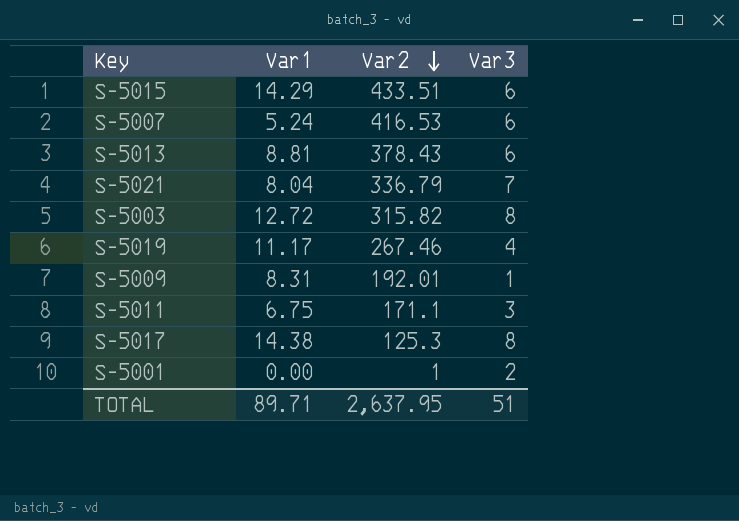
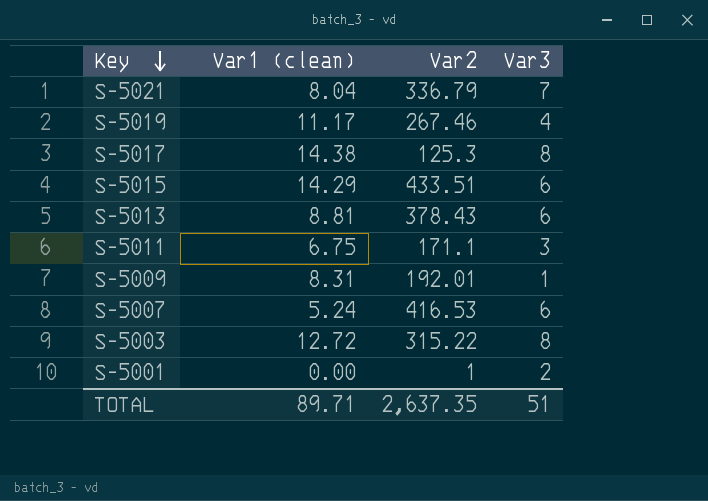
row order: Var2 descending -> Key descending
column name: Var1 -> Var1 (clean)
S-5003 | Var2: 315.82 -> 315.22
TOTAL | Var2: 2,637.95 -> 2,637.35

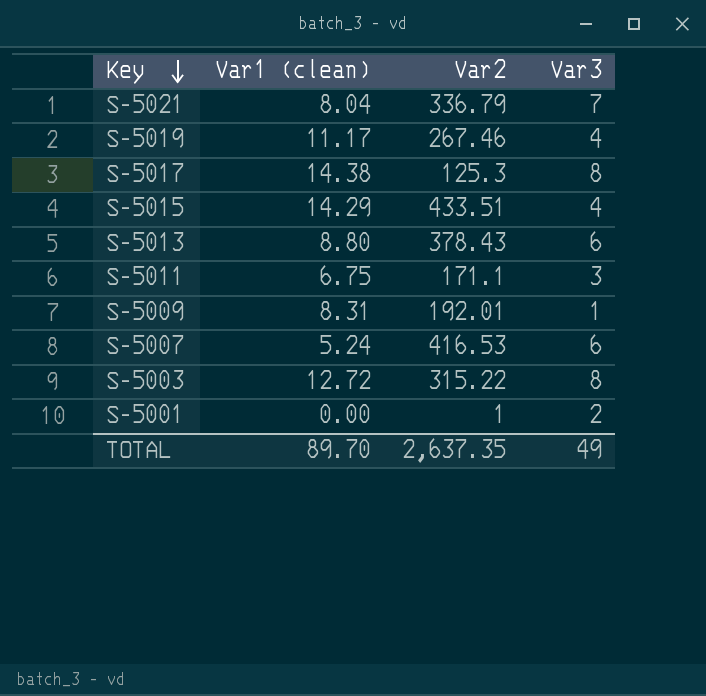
S-5015 | Var3: 6 -> 4
S-5013 | Var1 (clean): 8.81 -> 8.80
TOTAL | Var1 (clean): 89.71 -> 89.70
TOTAL | Var3: 51 -> 49

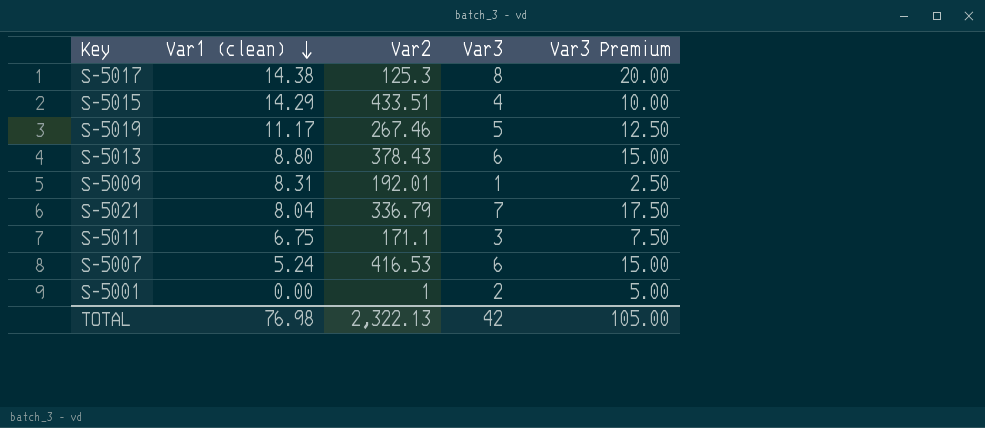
row order: Key descending -> Var1 (clean) descending
column Var3 Premium | formula: none -> [Var3] * 2.5
row S-5003: 12.72 | 315.22 | 8 -> none
S-5019 | Var3: 4 -> 5
TOTAL | Var1 (clean): 89.70 -> 76.98
TOTAL | Var2: 2,637.35 -> 2,322.13
TOTAL | Var3: 49 -> 42

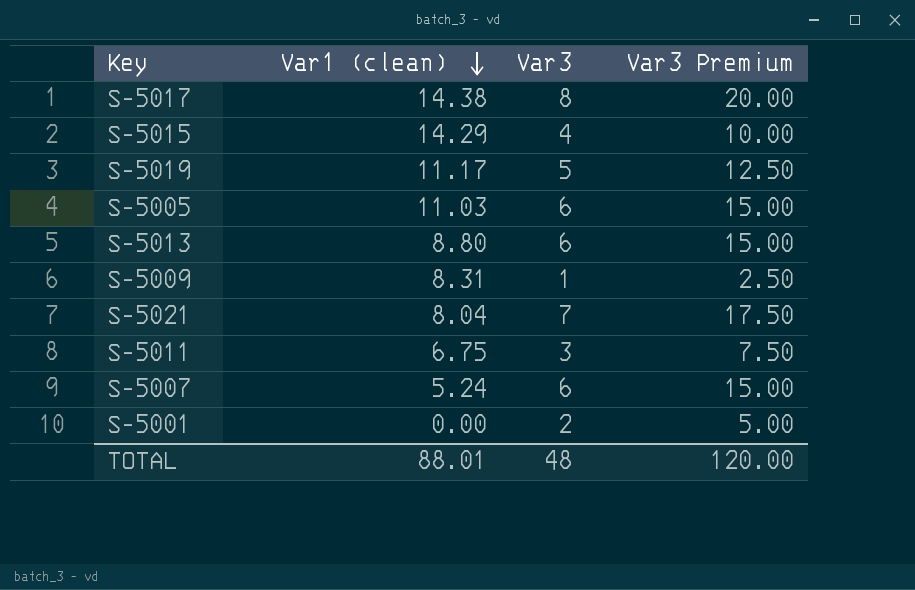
column Var2 | position: 3 -> none
row S-5005: none -> 11.03 | 6 | 15.00
TOTAL | Var1 (clean): 76.98 -> 88.01
TOTAL | Var3: 42 -> 48
TOTAL | Var3 Premium: 105.00 -> 120.00

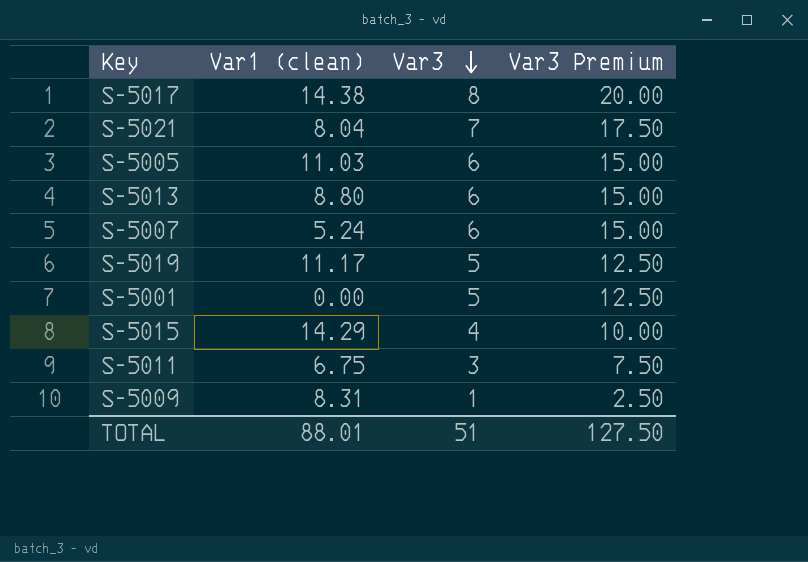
row order: Var1 (clean) descending -> Var3 descending
S-5001 | Var3: 2 -> 5
S-5001 | Var3 Premium: 5.00 -> 12.50
TOTAL | Var3: 48 -> 51
TOTAL | Var3 Premium: 120.00 -> 127.50

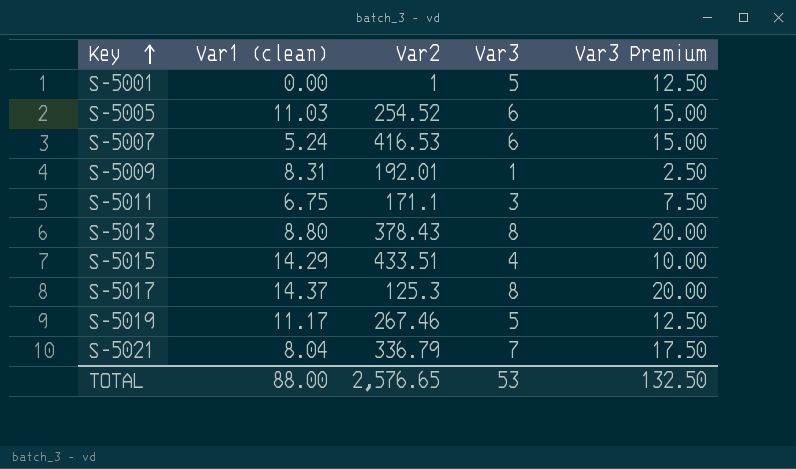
row order: Var3 descending -> Key ascending
column Var2 | position: none -> 3
S-5013 | Var3: 6 -> 8
S-5013 | Var3 Premium: 15.00 -> 20.00
S-5017 | Var1 (clean): 14.38 -> 14.37
TOTAL | Var1 (clean): 88.01 -> 88.00
TOTAL | Var3: 51 -> 53
TOTAL | Var3 Premium: 127.50 -> 132.50

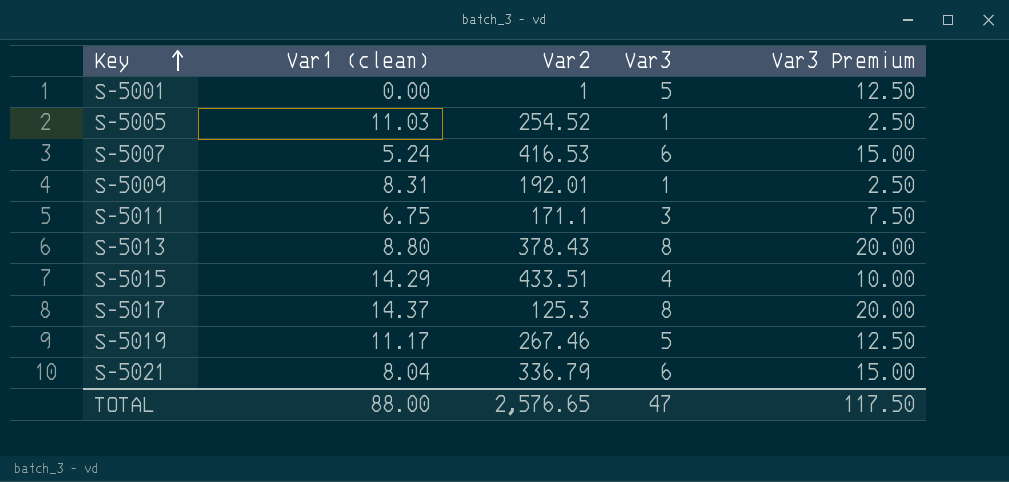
S-5005 | Var3: 6 -> 1
S-5005 | Var3 Premium: 15.00 -> 2.50
S-5021 | Var3: 7 -> 6
S-5021 | Var3 Premium: 17.50 -> 15.00
TOTAL | Var3: 53 -> 47
TOTAL | Var3 Premium: 132.50 -> 117.50

